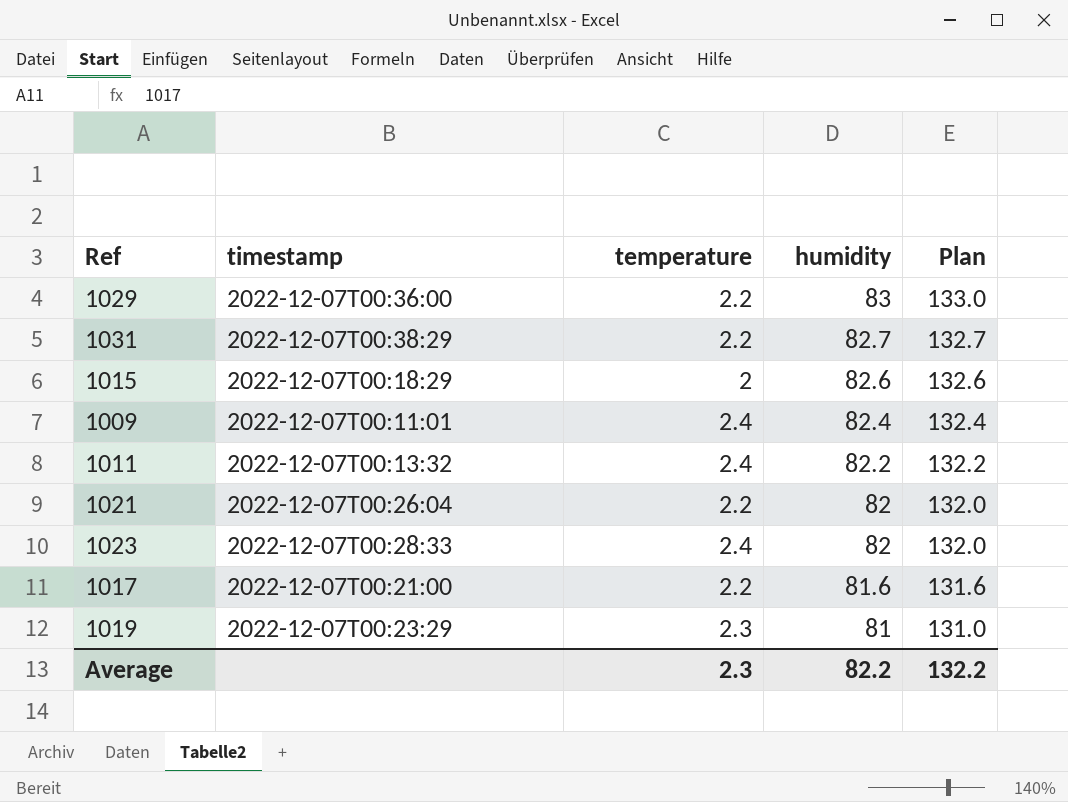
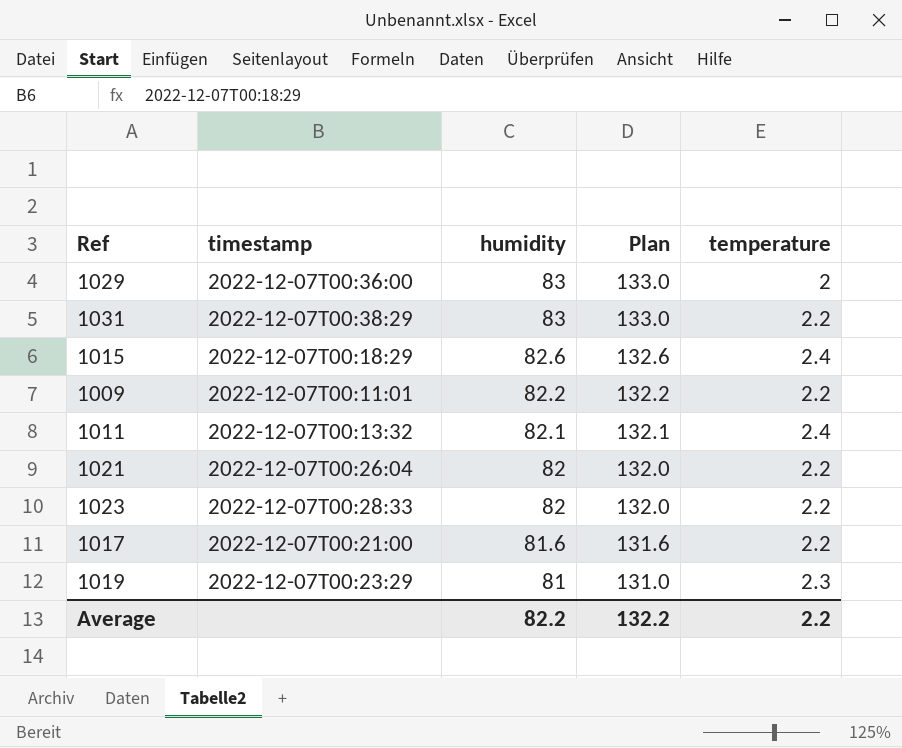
column temperature | position: 3 -> 5
1029 | temperature: 2.2 -> 2
1031 | humidity: 82.7 -> 83
1031 | Plan: 132.7 -> 133.0
1015 | temperature: 2 -> 2.4
1009 | humidity: 82.4 -> 82.2
1009 | Plan: 132.4 -> 132.2
1009 | temperature: 2.4 -> 2.2
1011 | humidity: 82.2 -> 82.1
1011 | Plan: 132.2 -> 132.1
1023 | temperature: 2.4 -> 2.2
Average | temperature: 2.3 -> 2.2

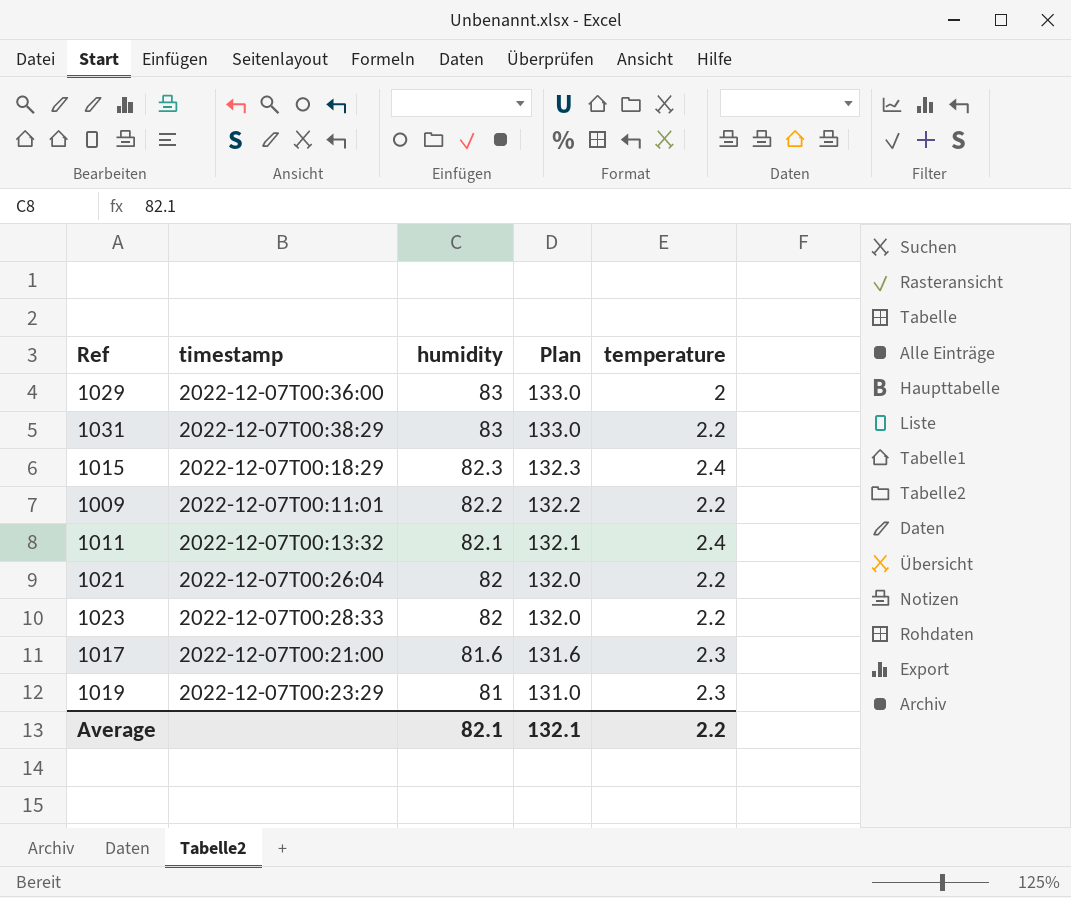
1015 | humidity: 82.6 -> 82.3
1015 | Plan: 132.6 -> 132.3
1017 | temperature: 2.2 -> 2.3
Average | humidity: 82.2 -> 82.1
Average | Plan: 132.2 -> 132.1

